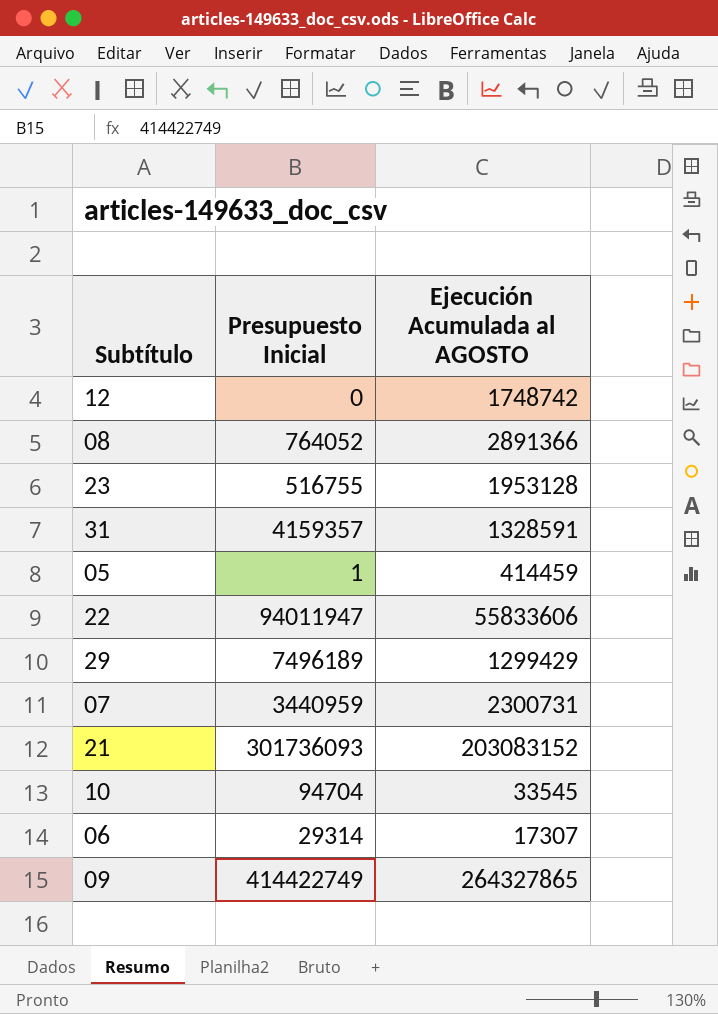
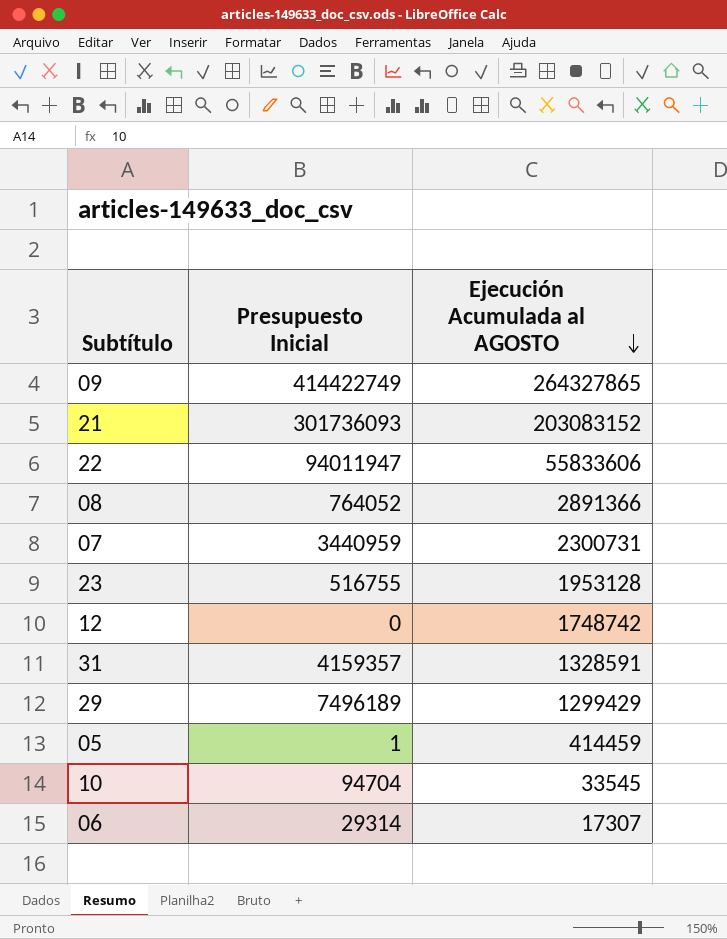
row order: none -> Ejecución Acumulada al AGOSTO descending

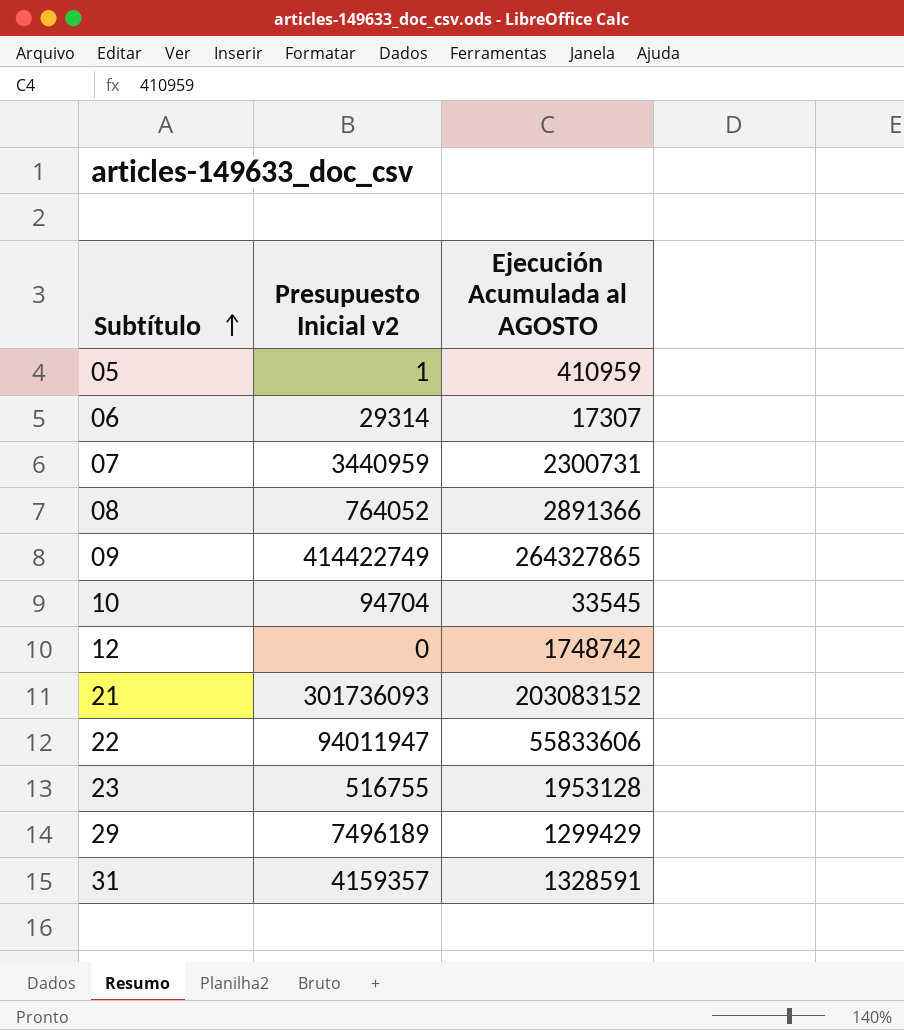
row order: Ejecución Acumulada al AGOSTO descending -> Subtítulo ascending
column name: Presupuesto Inicial -> Presupuesto Inicial v2
05 | Ejecución Acumulada al AGOSTO: 414459 -> 410959

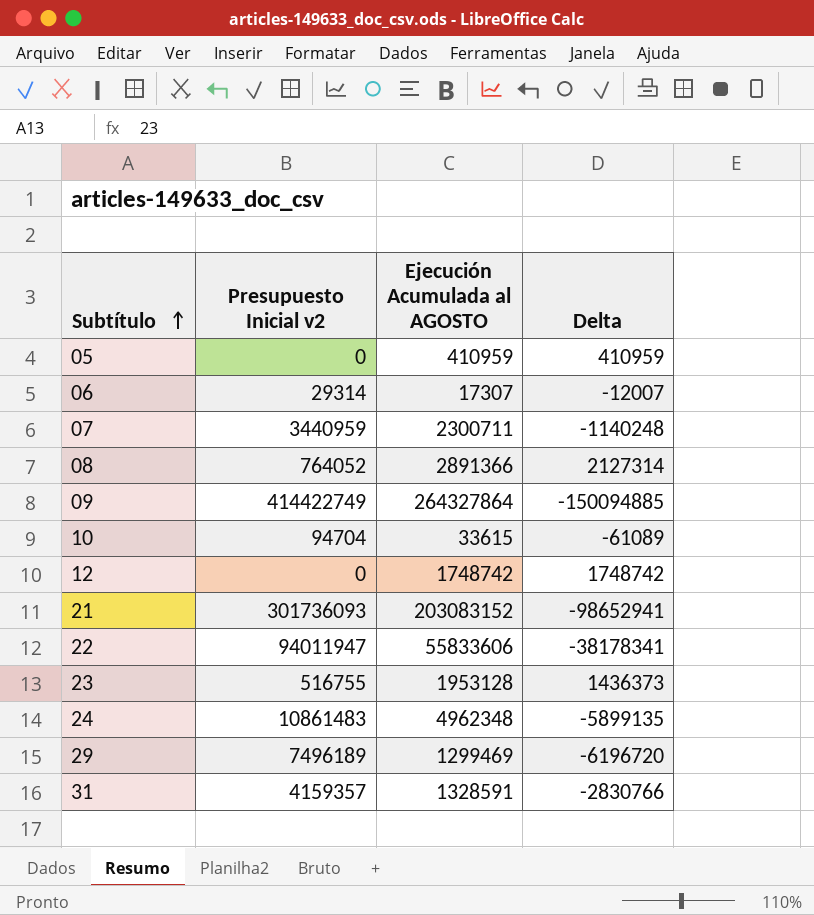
column Delta | formula: none -> [Ejecución Acumulada al AGOSTO] - [Presupuesto Inicial v2]
05 | Presupuesto Inicial v2: 1 -> 0
07 | Ejecución Acumulada al AGOSTO: 2300731 -> 2300711
09 | Ejecución Acumulada al AGOSTO: 264327865 -> 264327864
10 | Ejecución Acumulada al AGOSTO: 33545 -> 33615
row 24: none -> 10861483 | 4962348 | -5899135
29 | Ejecución Acumulada al AGOSTO: 1299429 -> 1299469

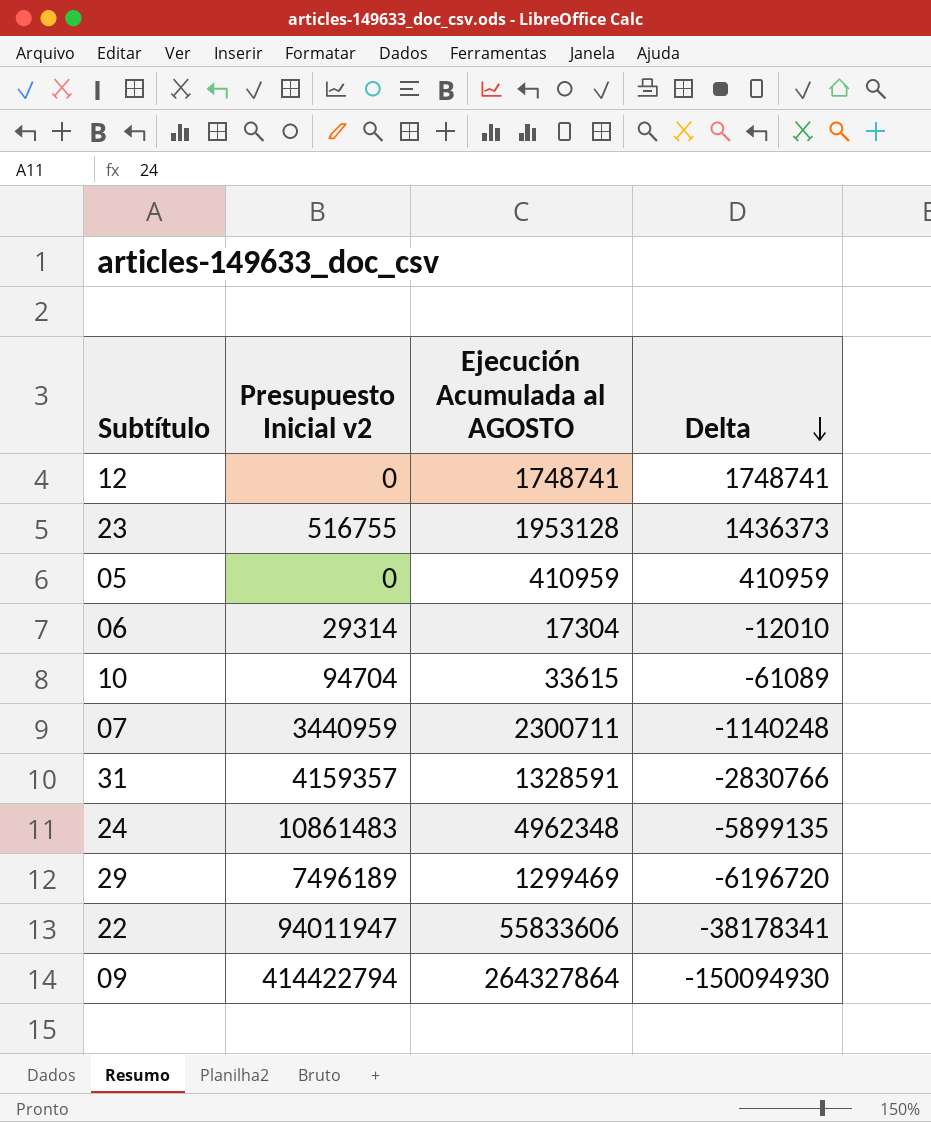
row order: Subtítulo ascending -> Delta descending
row 08: 764052 | 2891366 | 2127314 -> none
row 21: 301736093 | 203083152 | -98652941 -> none
12 | Ejecución Acumulada al AGOSTO: 1748742 -> 1748741
12 | Delta: 1748742 -> 1748741
06 | Ejecución Acumulada al AGOSTO: 17307 -> 17304
06 | Delta: -12007 -> -12010
09 | Presupuesto Inicial v2: 414422749 -> 414422794
09 | Delta: -150094885 -> -150094930

